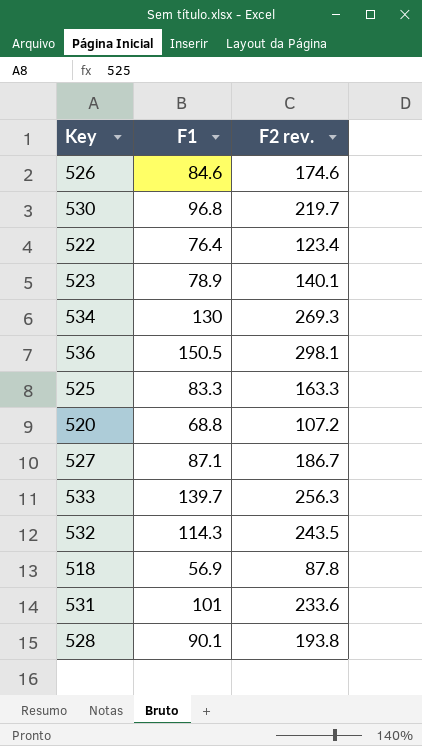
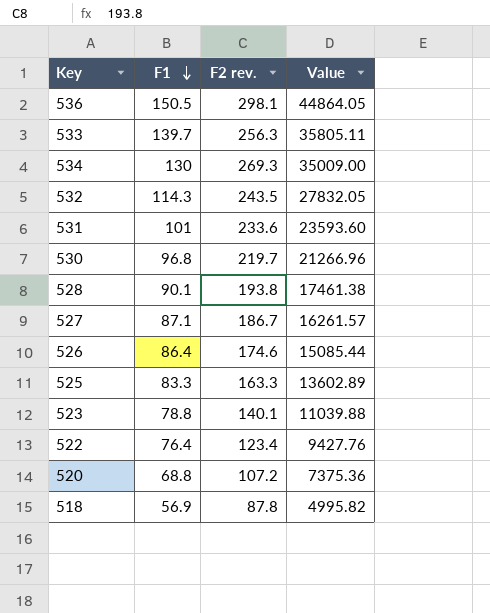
row order: none -> F1 descending
column Value | formula: none -> [F1] * [F2 rev.]
526 | F1: 84.6 -> 86.4
523 | F1: 78.9 -> 78.8

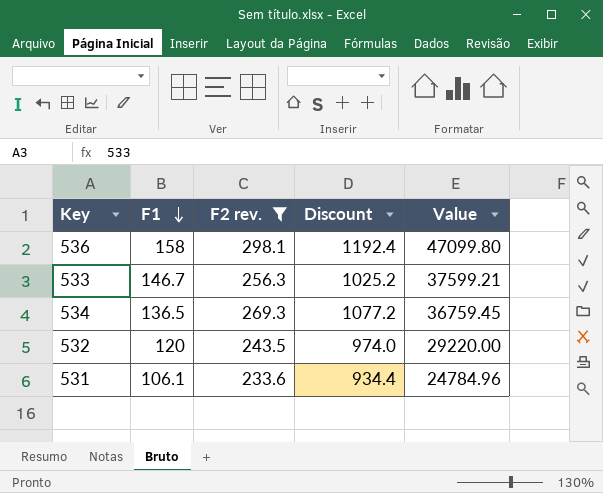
filter: none -> F2 rev. >= 233.6
column Discount | formula: none -> [F2 rev.] * 4
536 | F1: 150.5 -> 158
536 | Value: 44864.05 -> 47099.80
533 | F1: 139.7 -> 146.7
533 | Value: 35805.11 -> 37599.21
534 | F1: 130 -> 136.5
534 | Value: 35009.00 -> 36759.45
532 | F1: 114.3 -> 120
532 | Value: 27832.05 -> 29220.00
531 | F1: 101 -> 106.1
531 | Value: 23593.60 -> 24784.96

